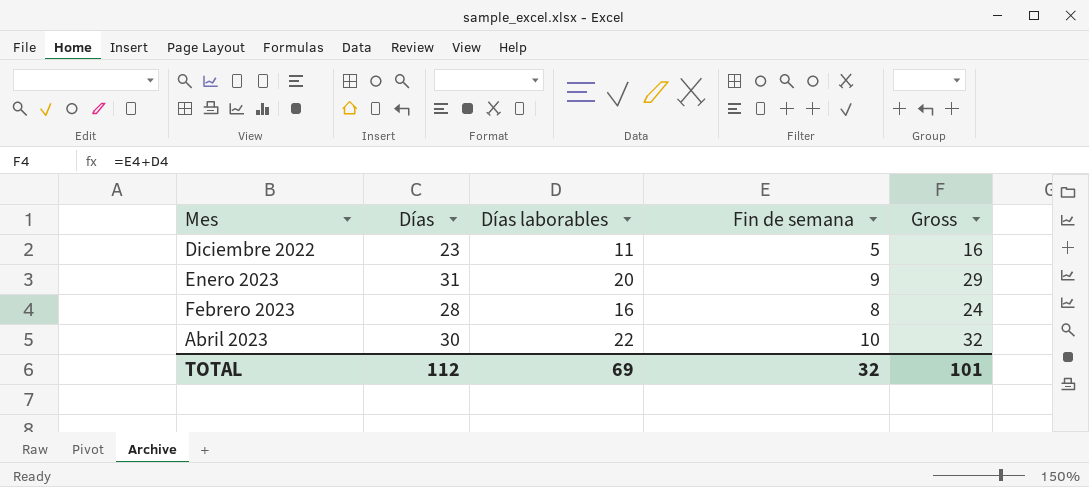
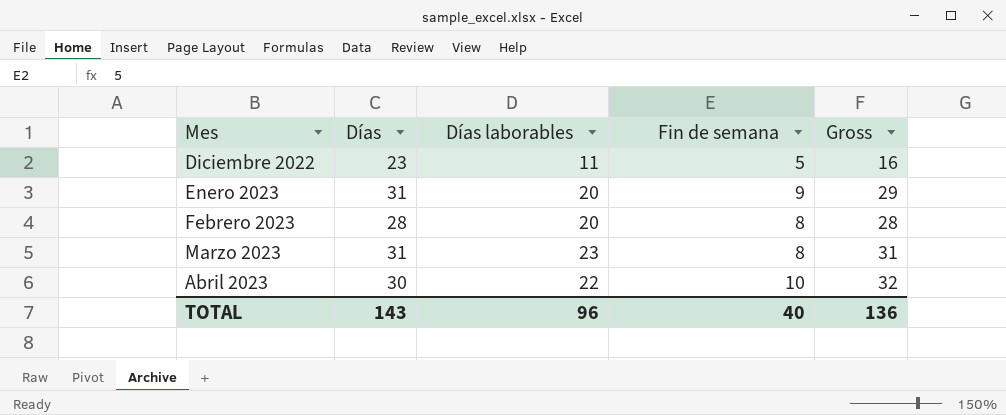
Febrero 2023 | Días laborables: 16 -> 20
Febrero 2023 | Gross: 24 -> 28
row Marzo 2023: none -> 31 | 23 | 8 | 31
TOTAL | Días: 112 -> 143
TOTAL | Días laborables: 69 -> 96
TOTAL | Fin de semana: 32 -> 40
TOTAL | Gross: 101 -> 136

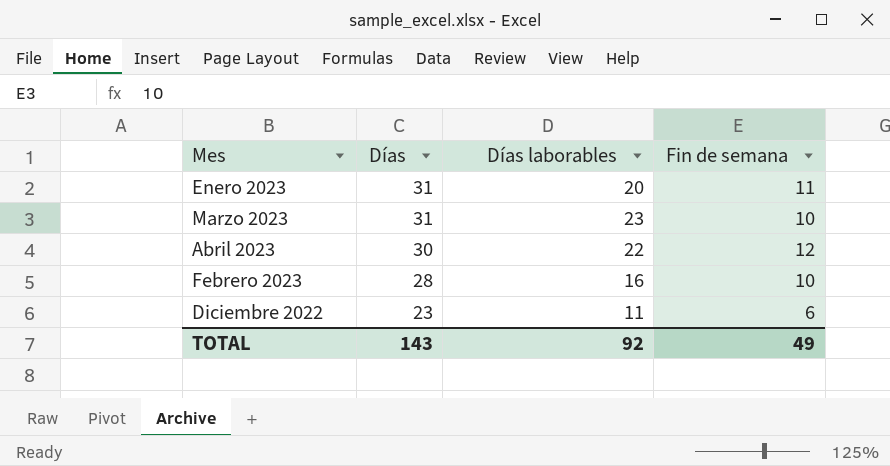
row order: Mes ascending -> Días descending
column Gross | formula: [Días laborables] + [Fin de semana] -> none
Enero 2023 | Fin de semana: 9 -> 11
Marzo 2023 | Fin de semana: 8 -> 10
Abril 2023 | Fin de semana: 10 -> 12
Febrero 2023 | Días laborables: 20 -> 16
Febrero 2023 | Fin de semana: 8 -> 10
Diciembre 2022 | Fin de semana: 5 -> 6
TOTAL | Días laborables: 96 -> 92
TOTAL | Fin de semana: 40 -> 49

